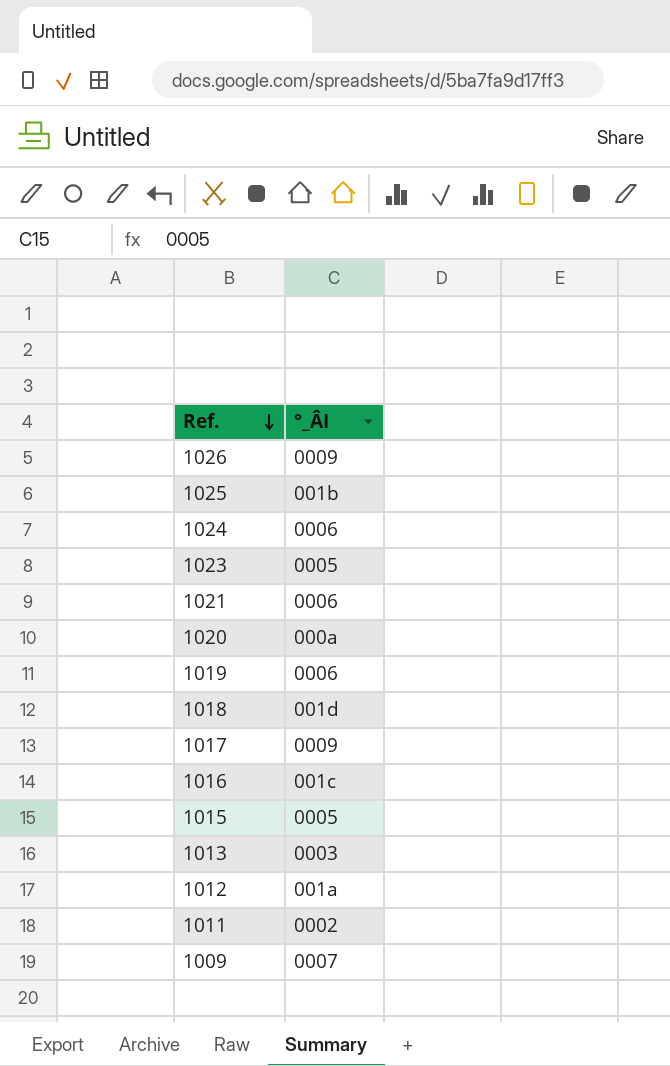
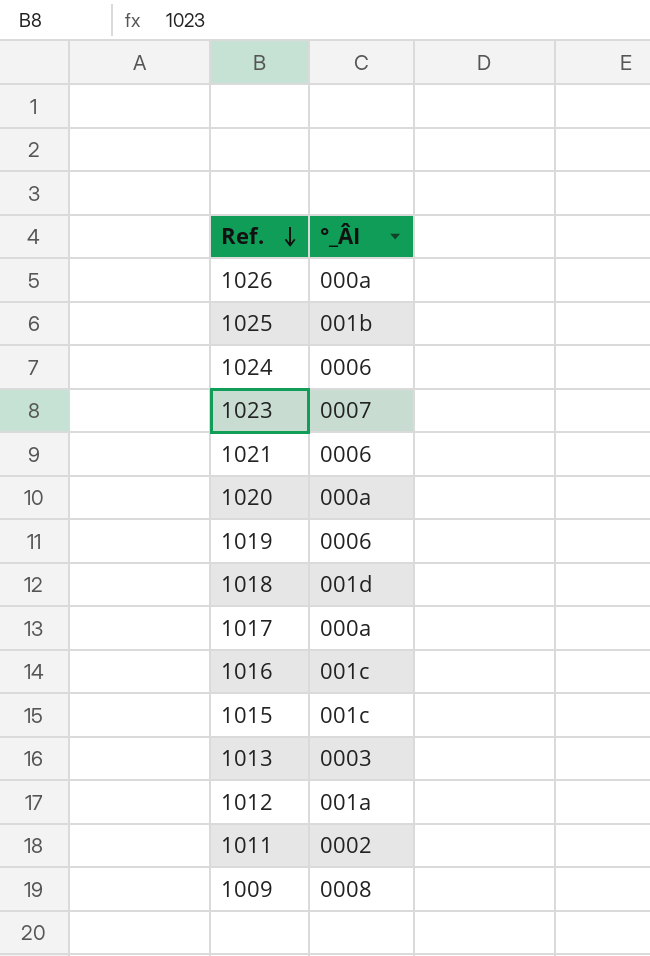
1026 | °_ÂI: 0009 -> 000a
1023 | °_ÂI: 0005 -> 0007
1017 | °_ÂI: 0009 -> 000a
1015 | °_ÂI: 0005 -> 001c
1009 | °_ÂI: 0007 -> 0008

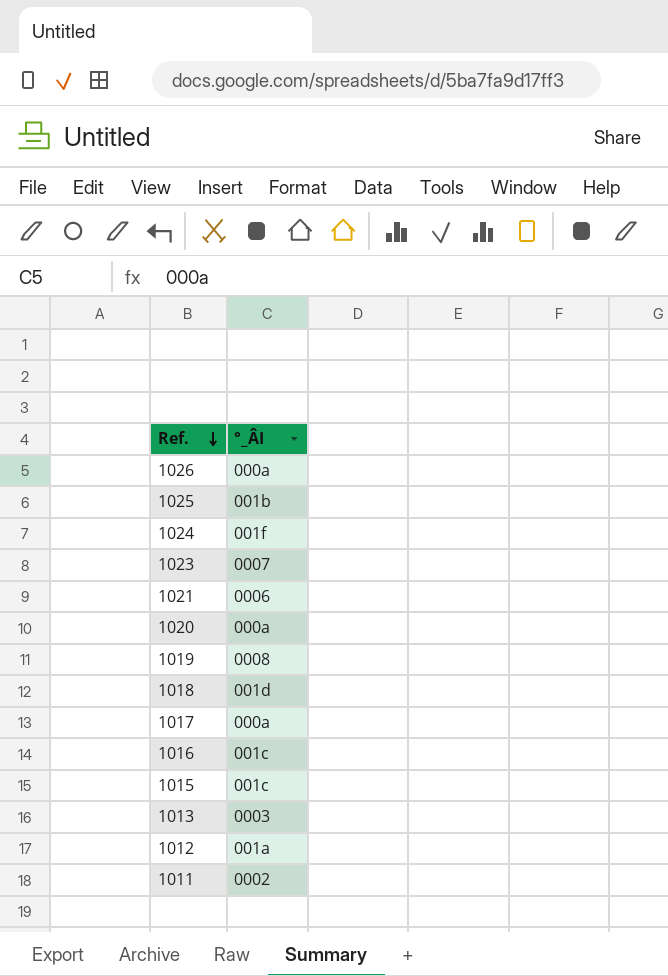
row 1009: 0008 -> none
1024 | °_ÂI: 0006 -> 001f
1019 | °_ÂI: 0006 -> 0008

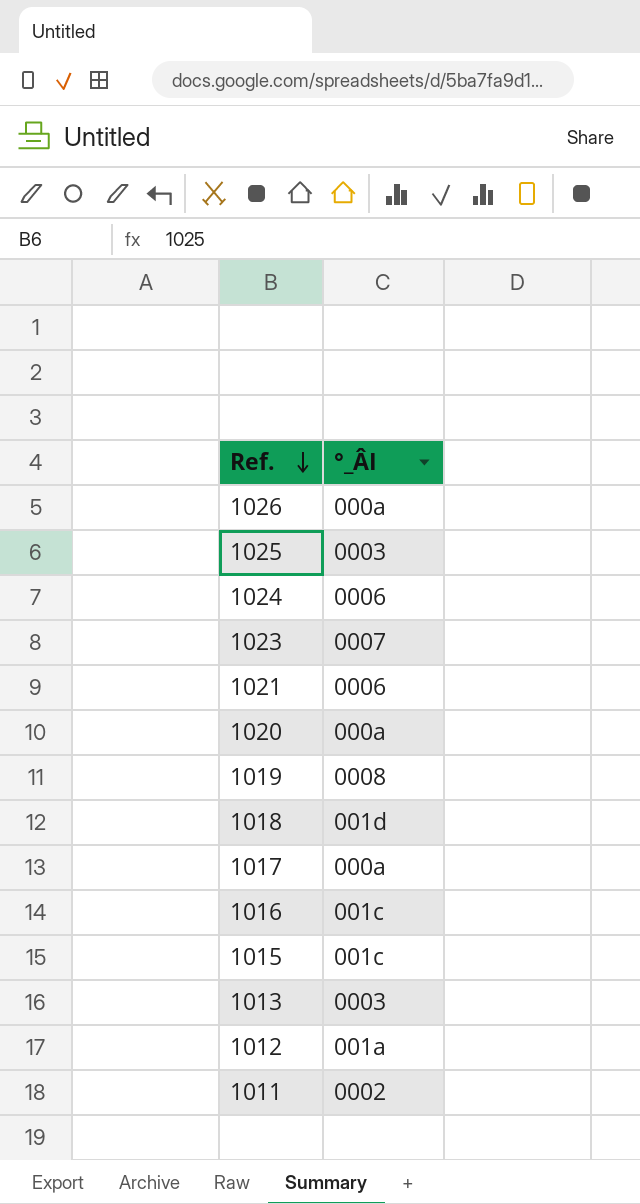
1025 | °_ÂI: 001b -> 0003
1024 | °_ÂI: 001f -> 0006

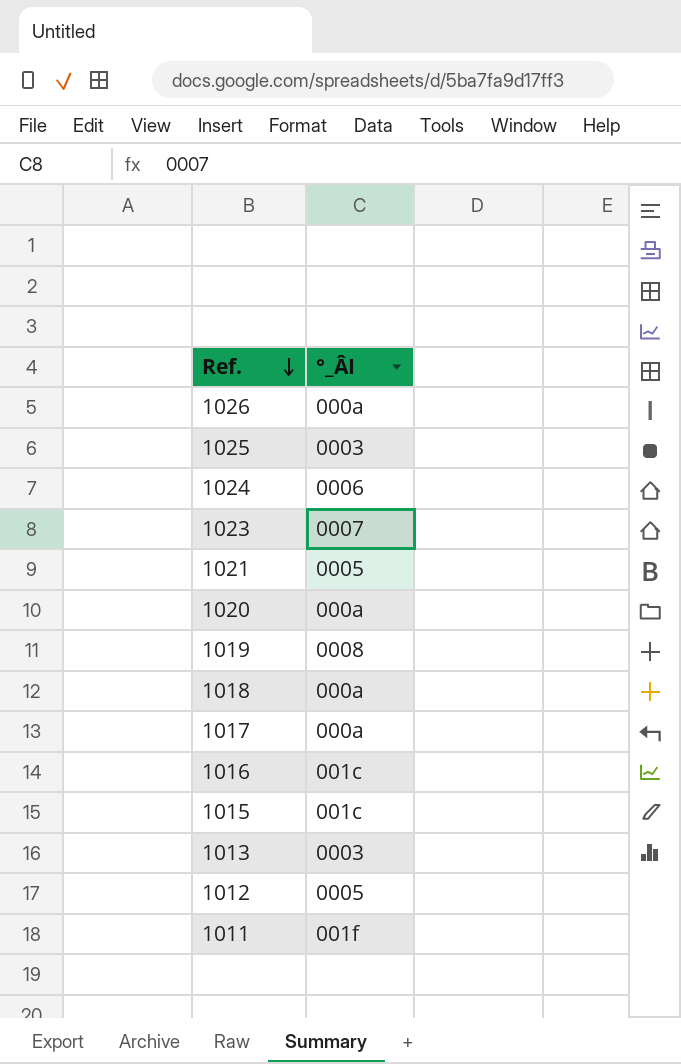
1021 | °_ÂI: 0006 -> 0005
1018 | °_ÂI: 001d -> 000a
1012 | °_ÂI: 001a -> 0005
1011 | °_ÂI: 0002 -> 001f

